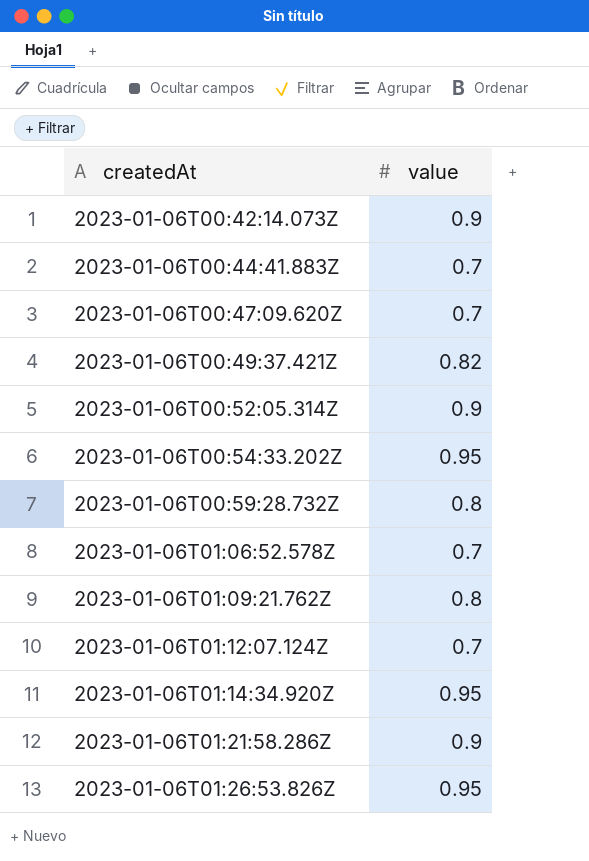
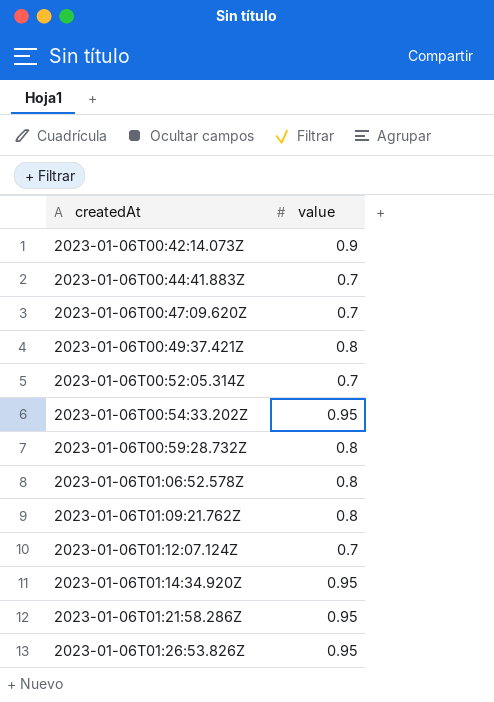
2023-01-06T00:49:37.421Z | value: 0.82 -> 0.8
2023-01-06T00:52:05.314Z | value: 0.9 -> 0.7
2023-01-06T01:06:52.578Z | value: 0.7 -> 0.8
2023-01-06T01:21:58.286Z | value: 0.9 -> 0.95

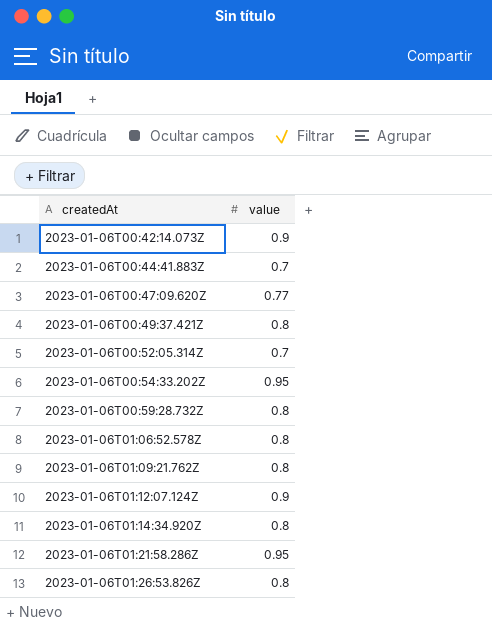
2023-01-06T00:47:09.620Z | value: 0.7 -> 0.77
2023-01-06T01:12:07.124Z | value: 0.7 -> 0.9
2023-01-06T01:14:34.920Z | value: 0.95 -> 0.8
2023-01-06T01:26:53.826Z | value: 0.95 -> 0.8

